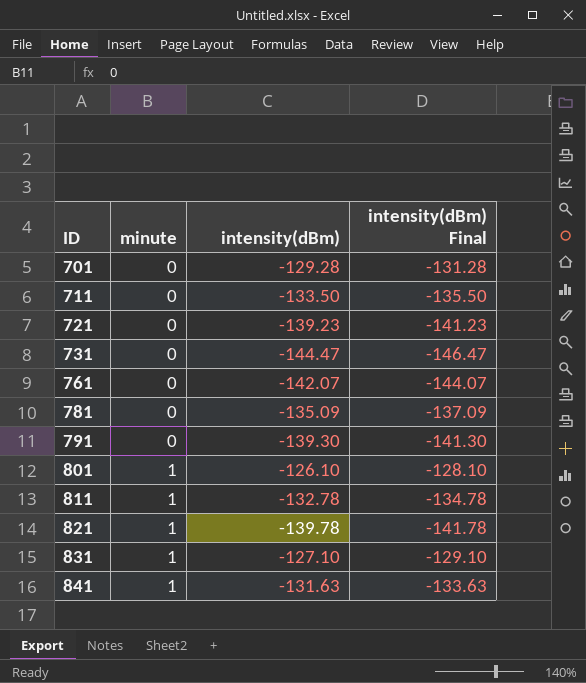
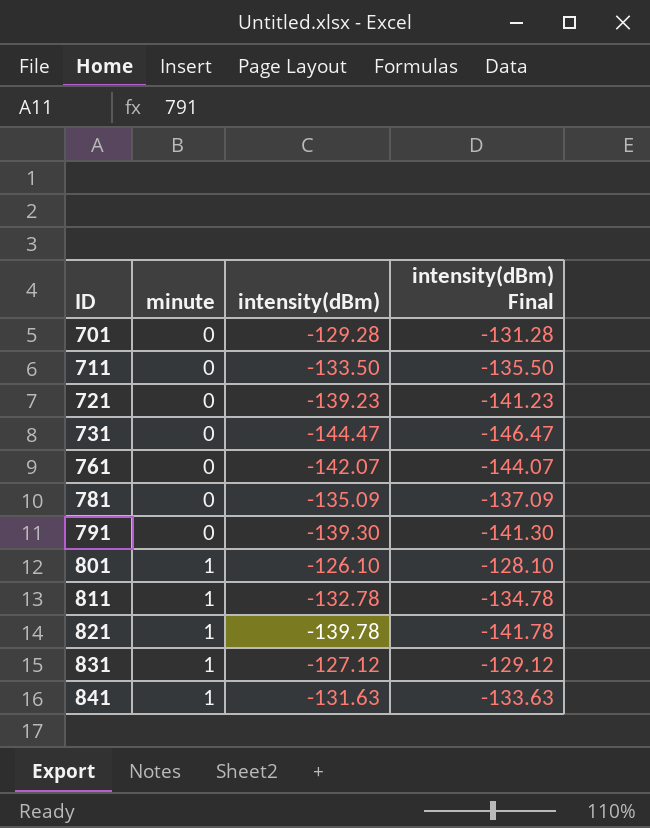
831 | intensity(dBm): -127.10 -> -127.12
831 | intensity(dBm) Final: -129.10 -> -129.12

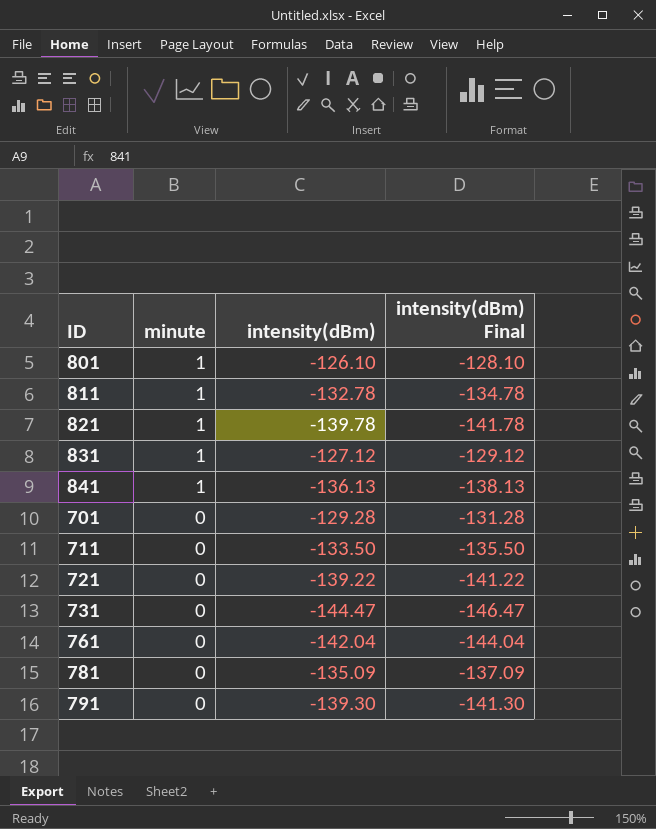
row order: ID ascending -> minute descending
841 | intensity(dBm): -131.63 -> -136.13
841 | intensity(dBm) Final: -133.63 -> -138.13
721 | intensity(dBm): -139.23 -> -139.22
721 | intensity(dBm) Final: -141.23 -> -141.22
761 | intensity(dBm): -142.07 -> -142.04
761 | intensity(dBm) Final: -144.07 -> -144.04

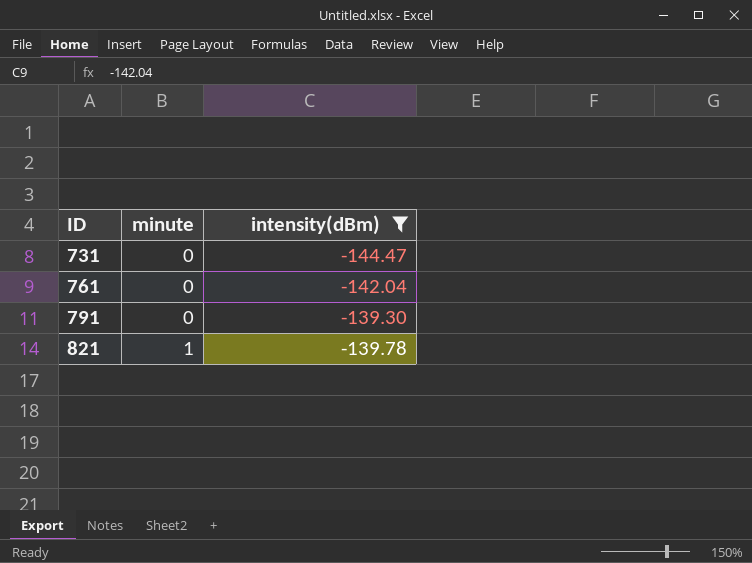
filter: none -> intensity(dBm) <= -139.30
row order: minute descending -> ID ascending
column intensity(dBm) Final | formula: [intensity(dBm)] - 2 -> none

